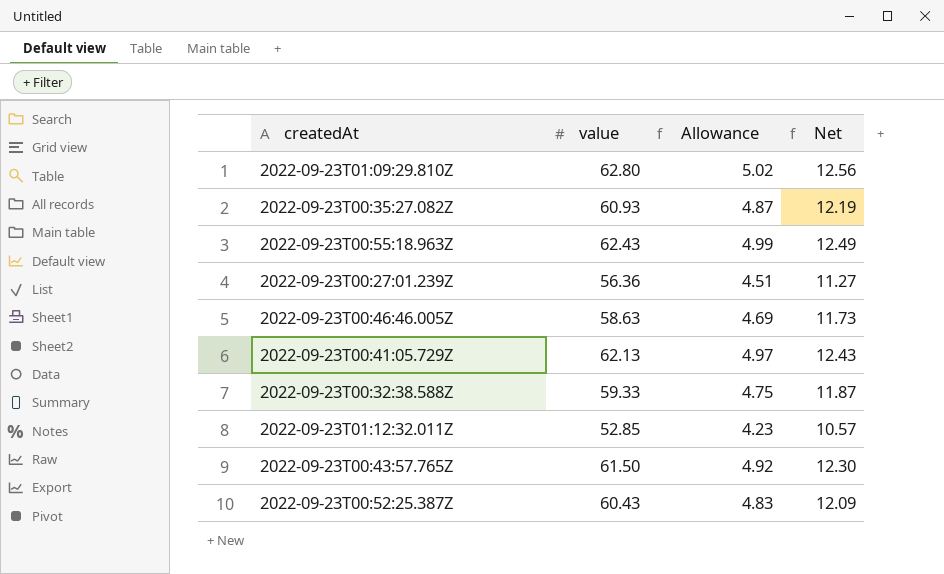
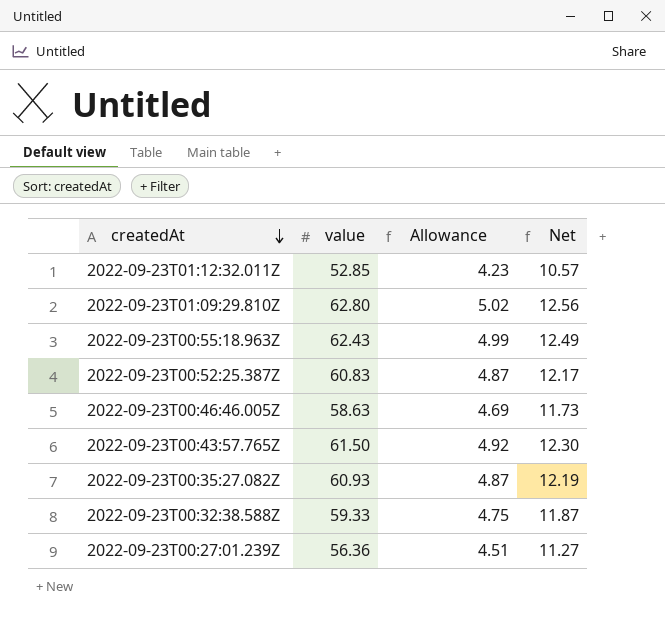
row order: none -> createdAt descending
row 2022-09-23T00:41:05.729Z: 62.13 | 4.97 | 12.43 -> none
2022-09-23T00:52:25.387Z | value: 60.43 -> 60.83
2022-09-23T00:52:25.387Z | Allowance: 4.83 -> 4.87
2022-09-23T00:52:25.387Z | Net: 12.09 -> 12.17

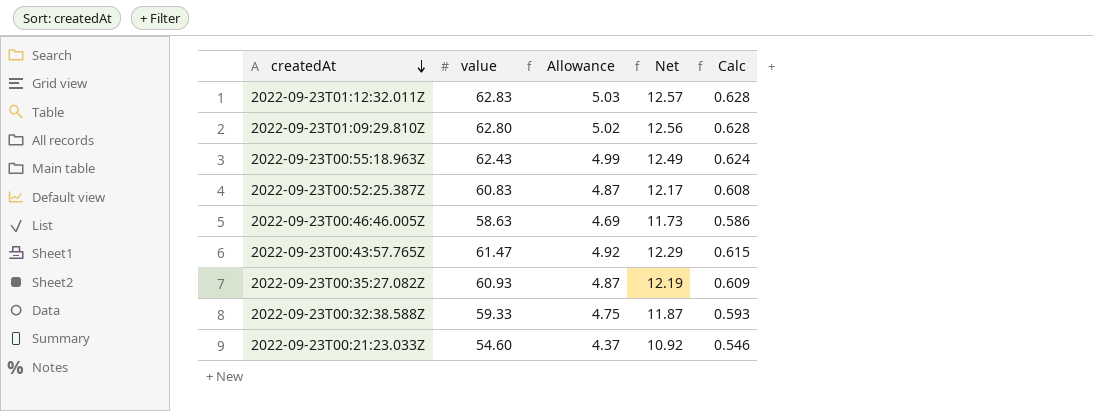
column Calc | formula: none -> [value] * 0.01
row 2022-09-23T00:27:01.239Z: 56.36 | 4.51 | 11.27 -> none
2022-09-23T01:12:32.011Z | value: 52.85 -> 62.83
2022-09-23T01:12:32.011Z | Allowance: 4.23 -> 5.03
2022-09-23T01:12:32.011Z | Net: 10.57 -> 12.57
2022-09-23T00:43:57.765Z | value: 61.50 -> 61.47
2022-09-23T00:43:57.765Z | Net: 12.30 -> 12.29
row 2022-09-23T00:21:23.033Z: none -> 54.60 | 4.37 | 10.92 | 0.546

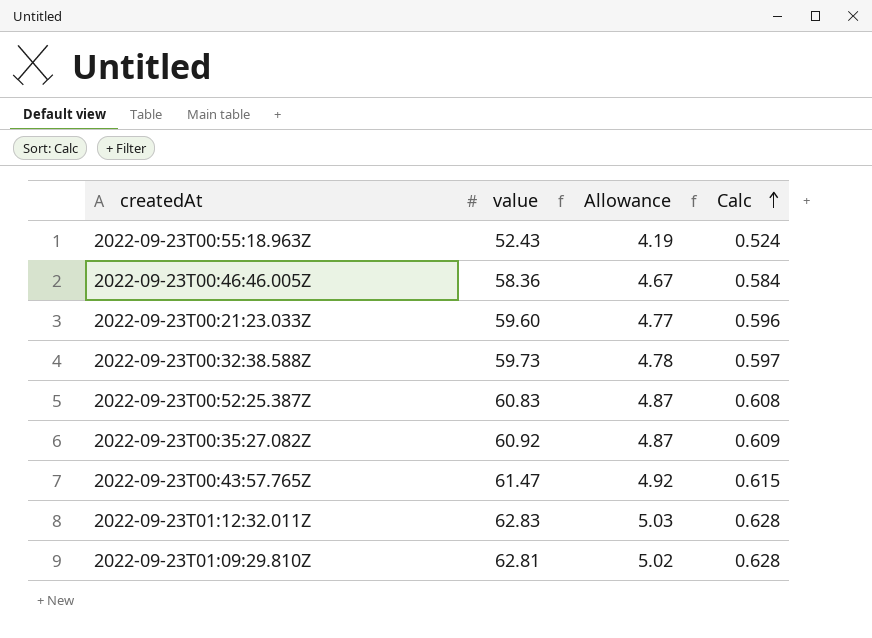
row order: createdAt descending -> Calc ascending
column Net | formula: [value] * 0.2 -> none
2022-09-23T00:55:18.963Z | value: 62.43 -> 52.43
2022-09-23T00:55:18.963Z | Allowance: 4.99 -> 4.19
2022-09-23T00:55:18.963Z | Calc: 0.624 -> 0.524
2022-09-23T00:46:46.005Z | value: 58.63 -> 58.36
2022-09-23T00:46:46.005Z | Allowance: 4.69 -> 4.67
2022-09-23T00:46:46.005Z | Calc: 0.586 -> 0.584
2022-09-23T00:21:23.033Z | value: 54.60 -> 59.60
2022-09-23T00:21:23.033Z | Allowance: 4.37 -> 4.77
2022-09-23T00:21:23.033Z | Calc: 0.546 -> 0.596
2022-09-23T00:32:38.588Z | value: 59.33 -> 59.73
2022-09-23T00:32:38.588Z | Allowance: 4.75 -> 4.78
2022-09-23T00:32:38.588Z | Calc: 0.593 -> 0.597
2022-09-23T00:35:27.082Z | value: 60.93 -> 60.92
2022-09-23T01:09:29.810Z | value: 62.80 -> 62.81

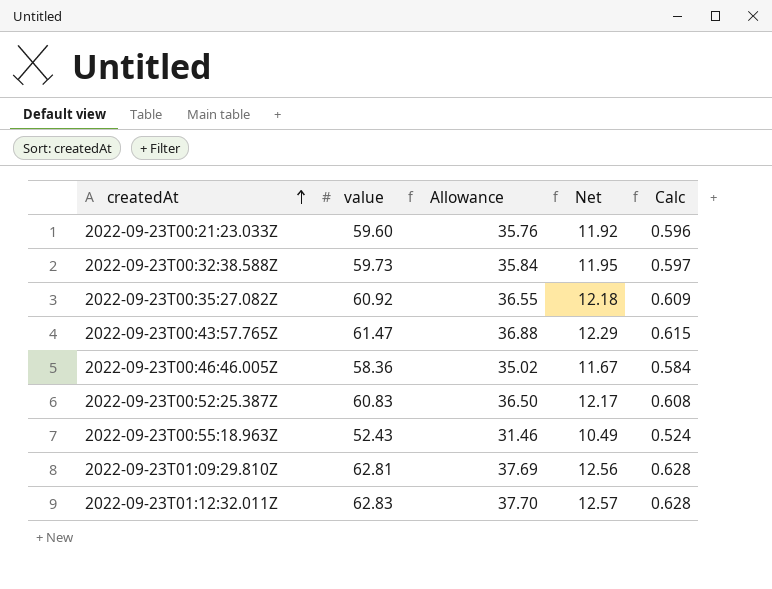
row order: Calc ascending -> createdAt ascending
column Allowance | formula: [value] * 0.08 -> [value] * 0.6
column Net | formula: none -> [value] * 0.2

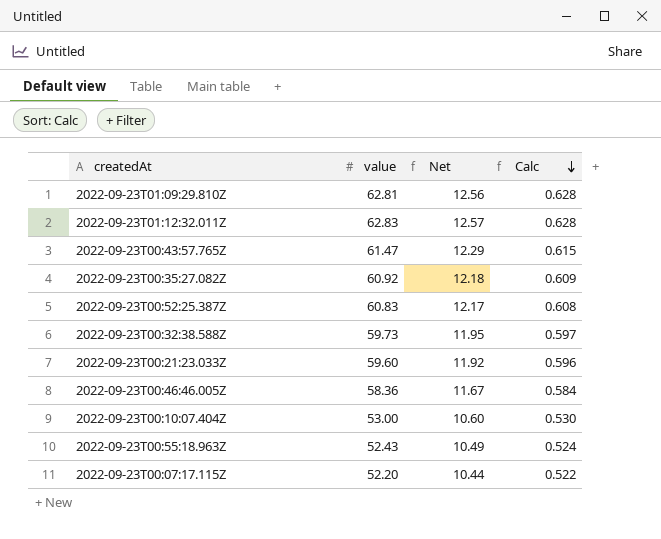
row order: createdAt ascending -> Calc descending
column Allowance | formula: [value] * 0.6 -> none
row 2022-09-23T00:10:07.404Z: none -> 53.00 | 10.60 | 0.530
row 2022-09-23T00:07:17.115Z: none -> 52.20 | 10.44 | 0.522

